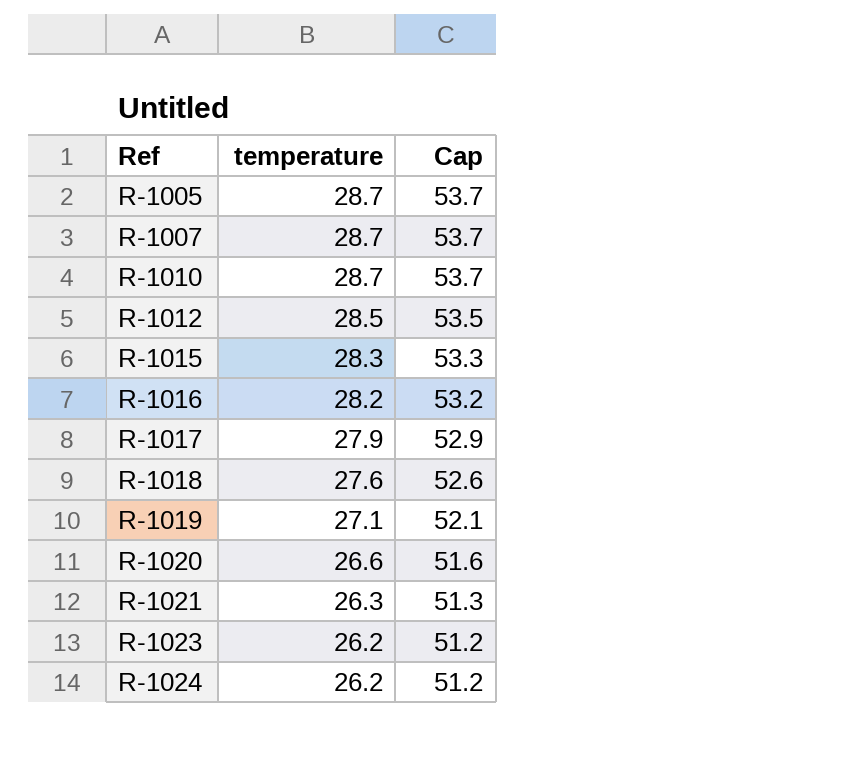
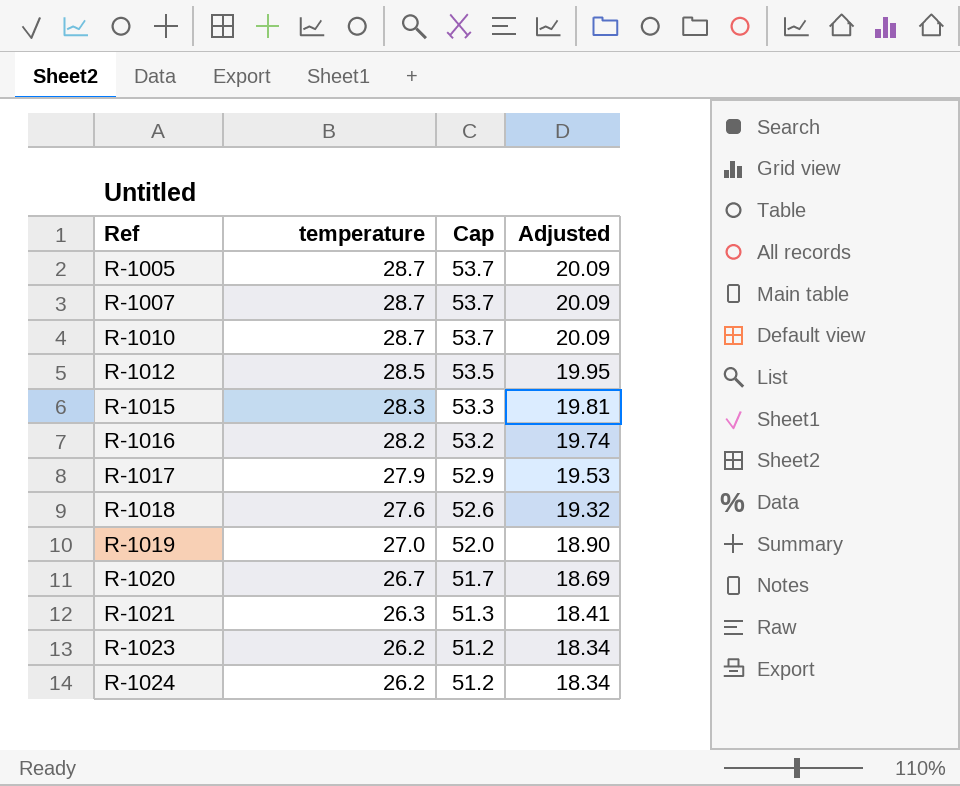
column Adjusted | formula: none -> [temperature] * 0.7
R-1019 | temperature: 27.1 -> 27.0
R-1019 | Cap: 52.1 -> 52.0
R-1020 | temperature: 26.6 -> 26.7
R-1020 | Cap: 51.6 -> 51.7

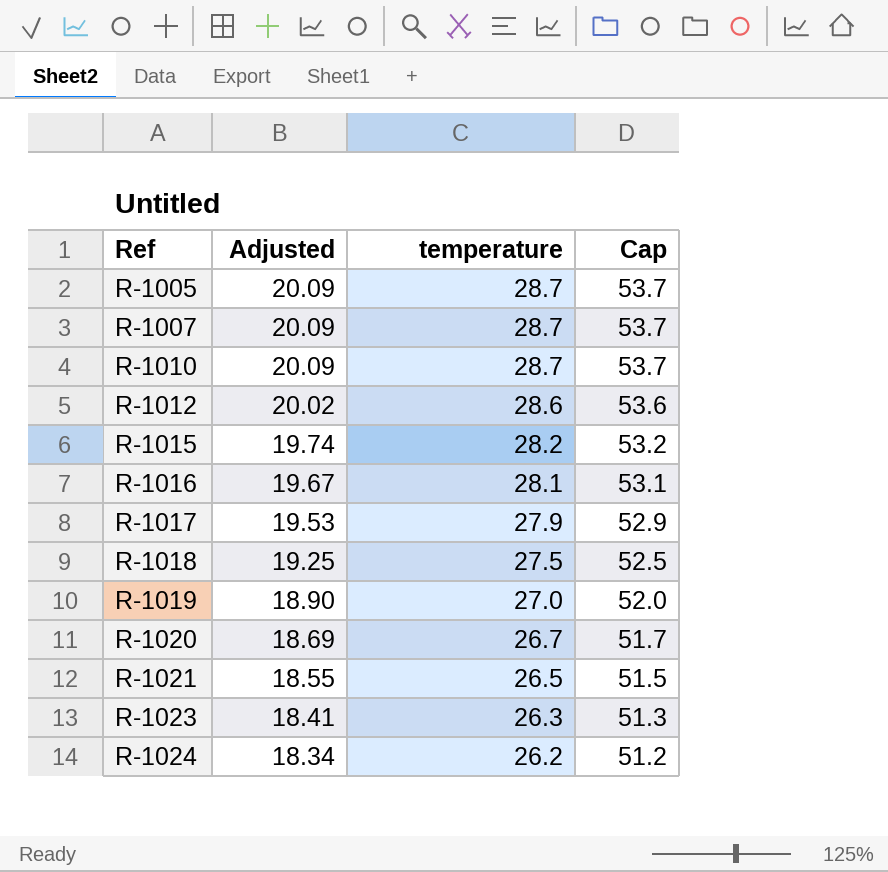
column Adjusted | position: 4 -> 2
R-1012 | Adjusted: 19.95 -> 20.02
R-1012 | temperature: 28.5 -> 28.6
R-1012 | Cap: 53.5 -> 53.6
R-1015 | Adjusted: 19.81 -> 19.74
R-1015 | temperature: 28.3 -> 28.2
R-1015 | Cap: 53.3 -> 53.2
R-1016 | Adjusted: 19.74 -> 19.67
R-1016 | temperature: 28.2 -> 28.1
R-1016 | Cap: 53.2 -> 53.1
R-1018 | Adjusted: 19.32 -> 19.25
R-1018 | temperature: 27.6 -> 27.5
R-1018 | Cap: 52.6 -> 52.5
R-1021 | Adjusted: 18.41 -> 18.55
R-1021 | temperature: 26.3 -> 26.5
R-1021 | Cap: 51.3 -> 51.5
R-1023 | Adjusted: 18.34 -> 18.41
R-1023 | temperature: 26.2 -> 26.3
R-1023 | Cap: 51.2 -> 51.3

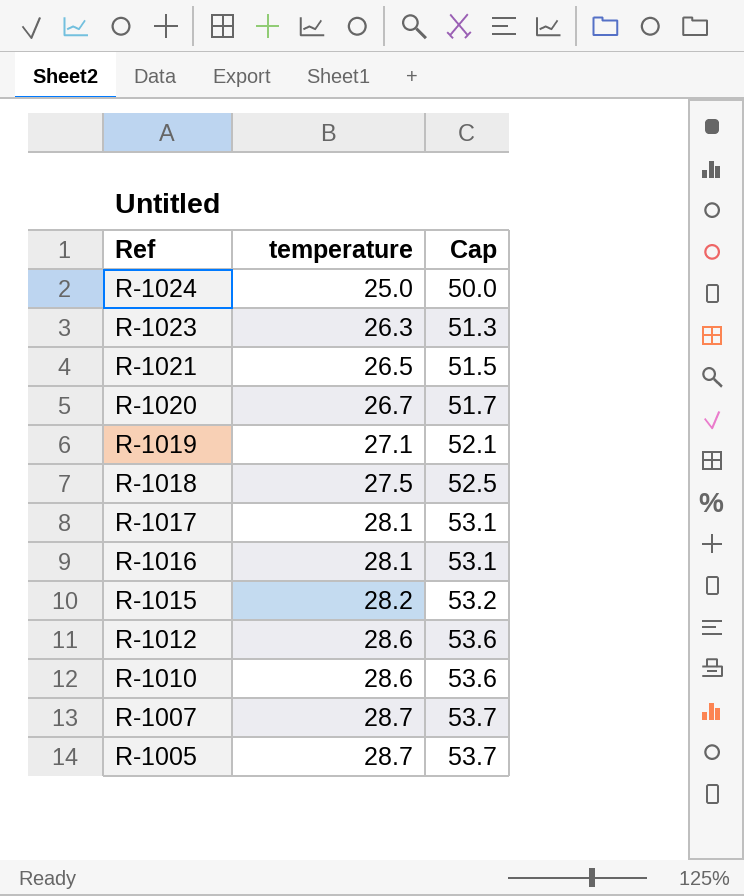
row order: Ref ascending -> Ref descending
column Adjusted | formula: [temperature] * 0.7 -> none
R-1024 | temperature: 26.2 -> 25.0
R-1024 | Cap: 51.2 -> 50.0
R-1019 | temperature: 27.0 -> 27.1
R-1019 | Cap: 52.0 -> 52.1
R-1017 | temperature: 27.9 -> 28.1
R-1017 | Cap: 52.9 -> 53.1
R-1010 | temperature: 28.7 -> 28.6
R-1010 | Cap: 53.7 -> 53.6

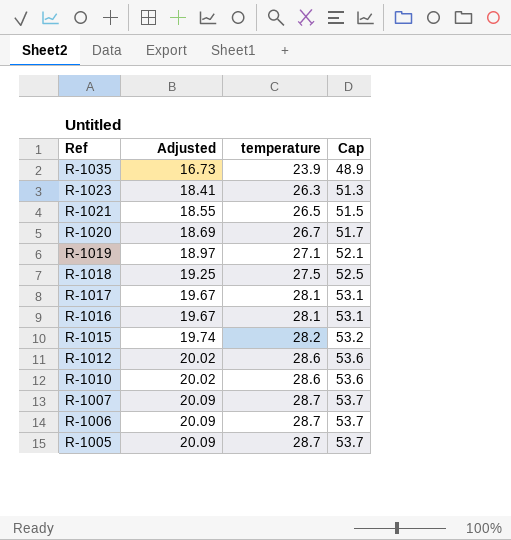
column Adjusted | formula: none -> [temperature] * 0.7
row R-1024: 25.0 | 50.0 -> none
row R-1035: none -> 16.73 | 23.9 | 48.9
row R-1006: none -> 20.09 | 28.7 | 53.7

